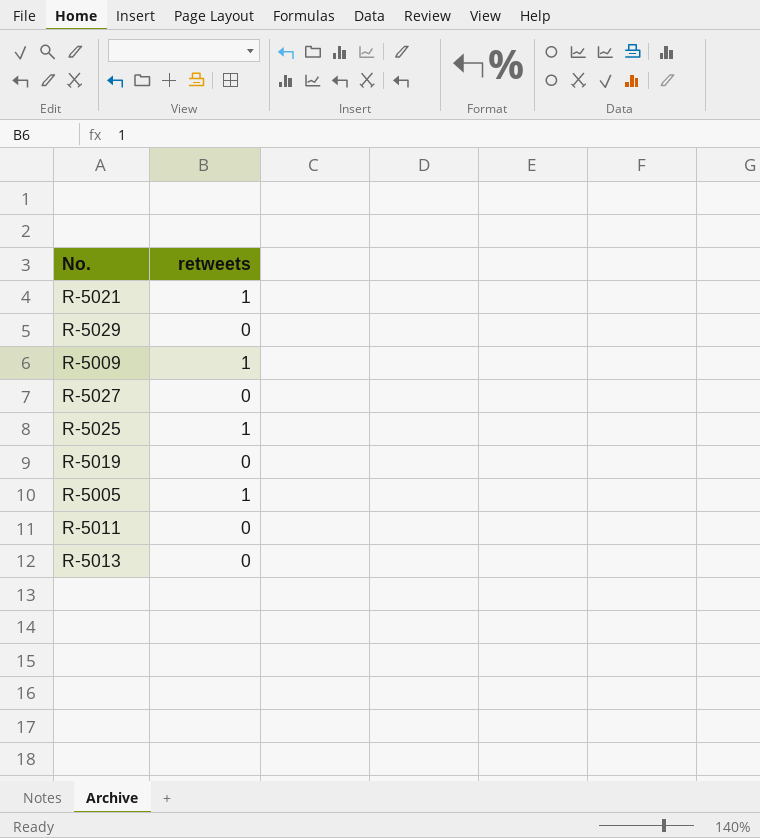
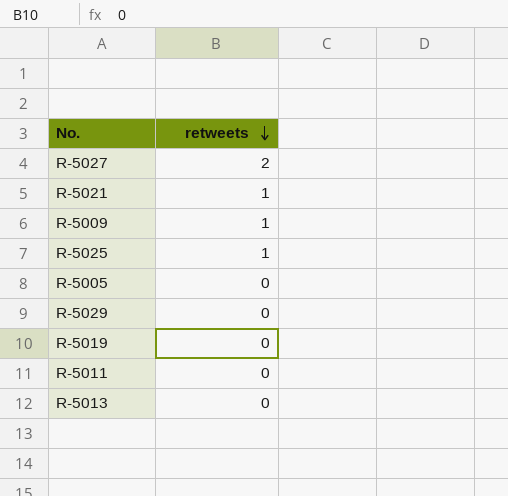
row order: none -> retweets descending
R-5027 | retweets: 0 -> 2
R-5005 | retweets: 1 -> 0

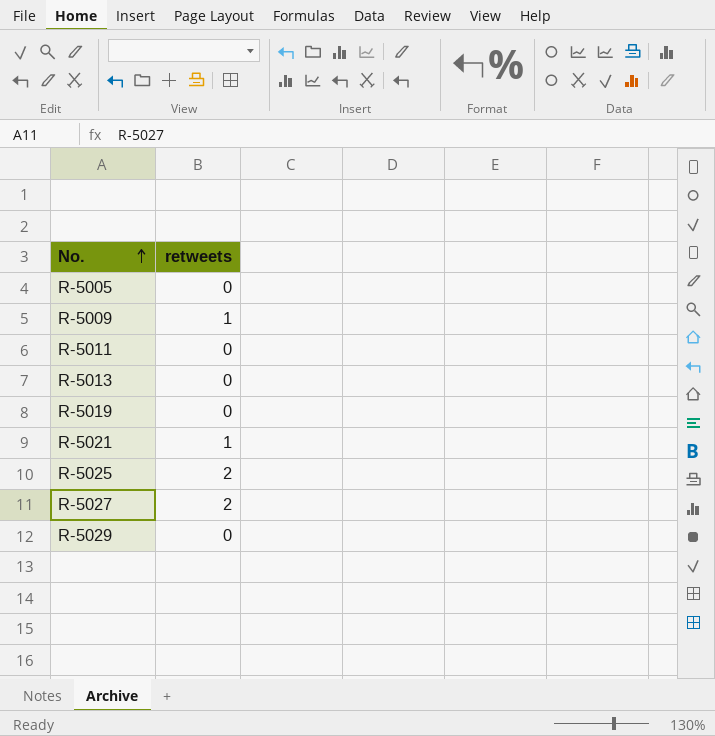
row order: retweets descending -> No. ascending
R-5025 | retweets: 1 -> 2

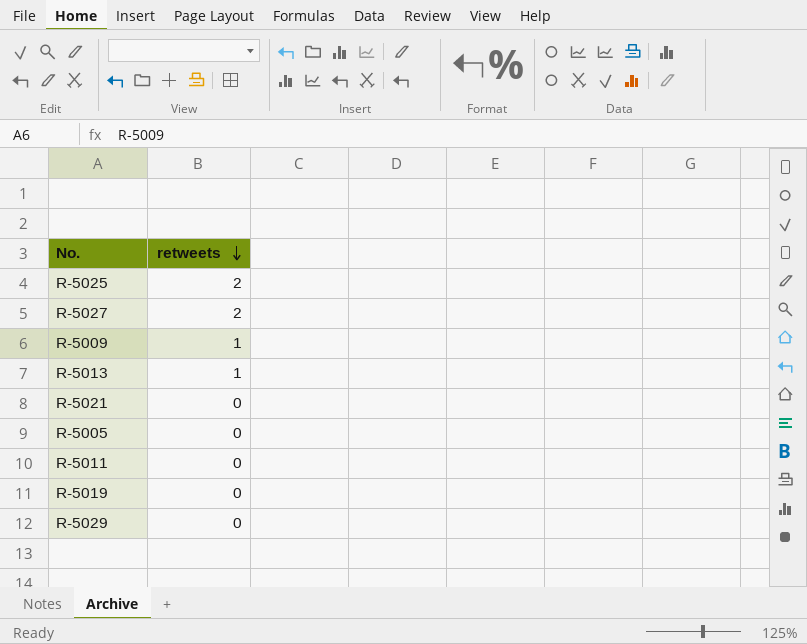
row order: No. ascending -> retweets descending
R-5013 | retweets: 0 -> 1
R-5021 | retweets: 1 -> 0

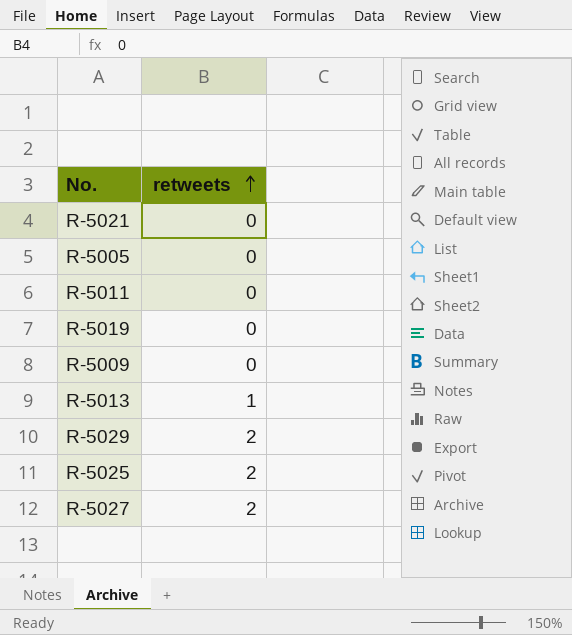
row order: retweets descending -> retweets ascending
R-5009 | retweets: 1 -> 0
R-5029 | retweets: 0 -> 2

